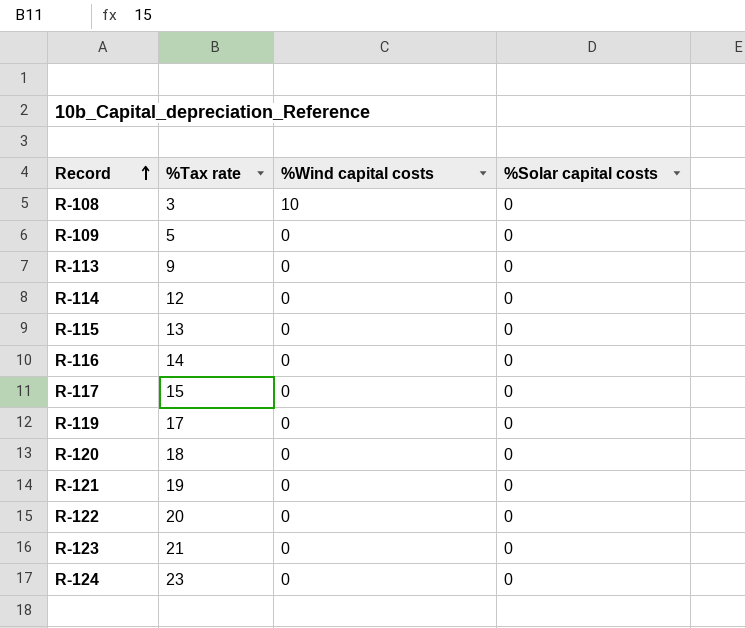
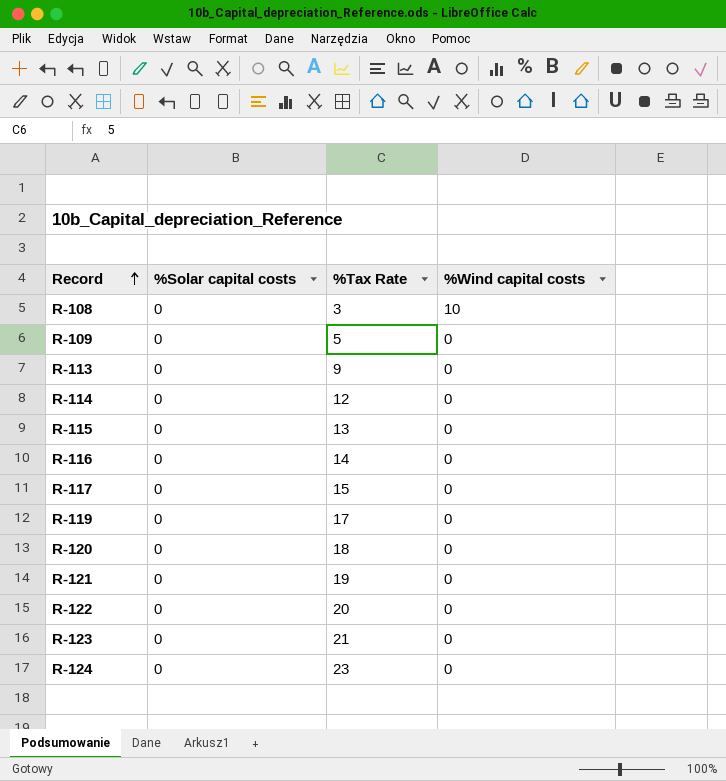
column %Solar capital costs | position: 4 -> 2
column name: %Tax rate -> %Tax Rate

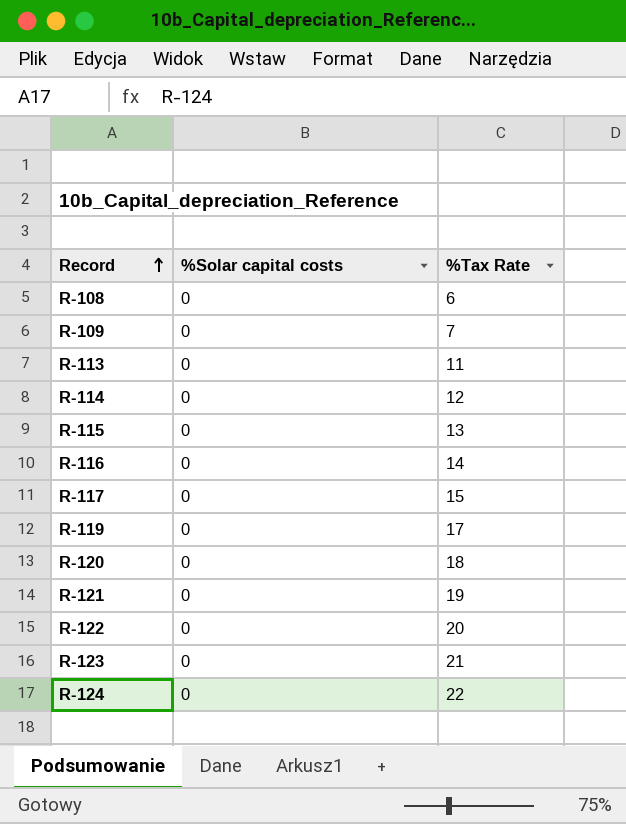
column %Wind capital costs | position: 4 -> none
R-108 | %Tax Rate: 3 -> 6
R-109 | %Tax Rate: 5 -> 7
R-113 | %Tax Rate: 9 -> 11
R-124 | %Tax Rate: 23 -> 22

